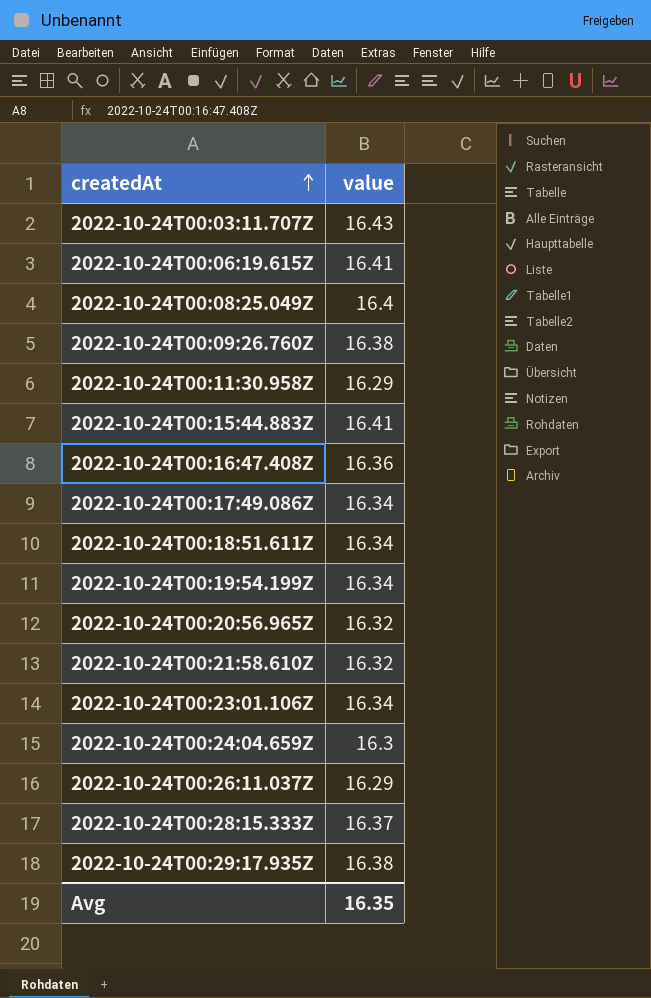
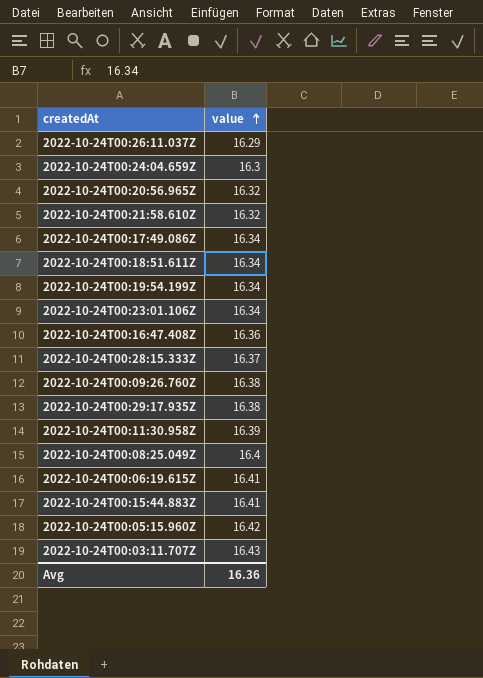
row order: createdAt ascending -> value ascending
2022-10-24T00:11:30.958Z | value: 16.29 -> 16.39
row 2022-10-24T00:05:15.960Z: none -> 16.42
Avg | value: 16.35 -> 16.36

